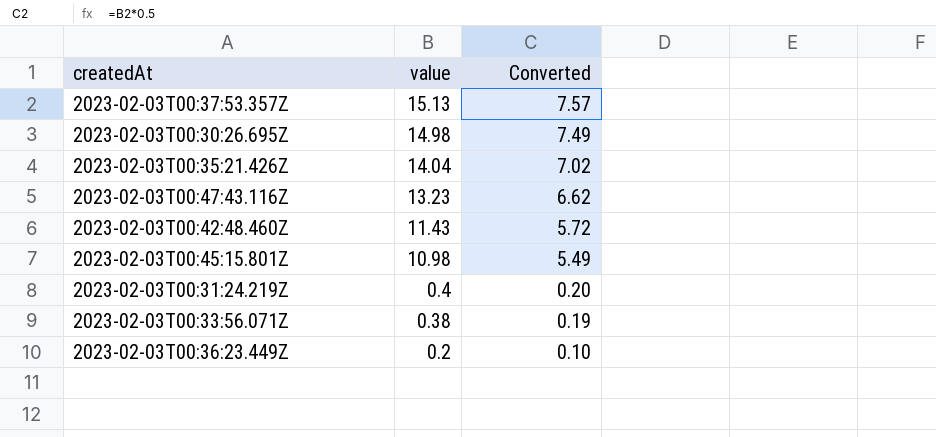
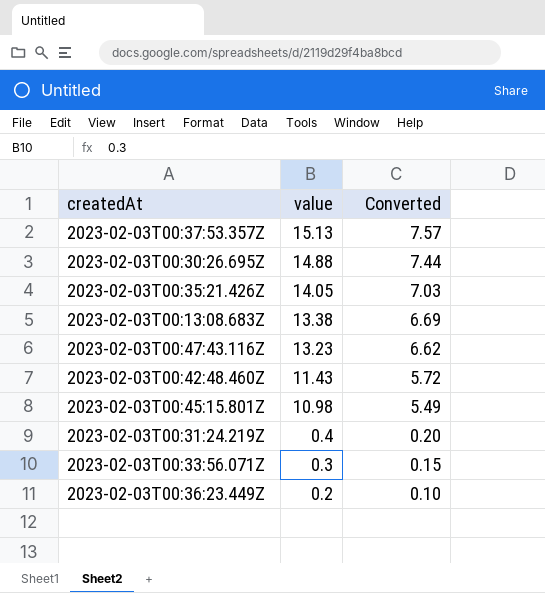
2023-02-03T00:30:26.695Z | value: 14.98 -> 14.88
2023-02-03T00:30:26.695Z | Converted: 7.49 -> 7.44
2023-02-03T00:35:21.426Z | value: 14.04 -> 14.05
2023-02-03T00:35:21.426Z | Converted: 7.02 -> 7.03
row 2023-02-03T00:13:08.683Z: none -> 13.38 | 6.69
2023-02-03T00:33:56.071Z | value: 0.38 -> 0.3
2023-02-03T00:33:56.071Z | Converted: 0.19 -> 0.15

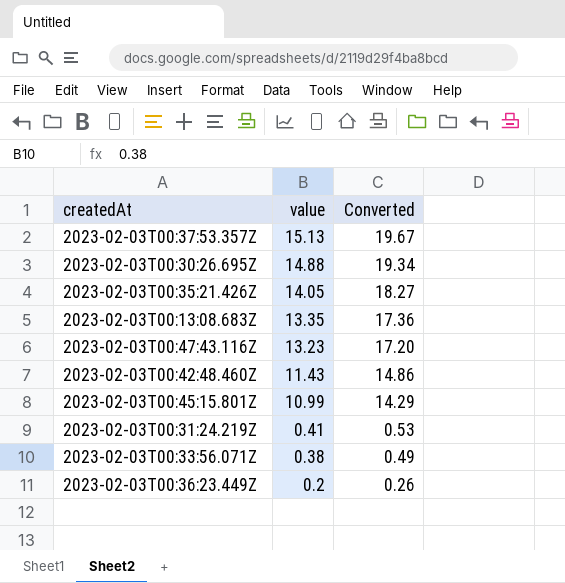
column Converted | formula: [value] * 0.5 -> [value] * 1.3
2023-02-03T00:13:08.683Z | value: 13.38 -> 13.35
2023-02-03T00:45:15.801Z | value: 10.98 -> 10.99
2023-02-03T00:31:24.219Z | value: 0.4 -> 0.41
2023-02-03T00:33:56.071Z | value: 0.3 -> 0.38

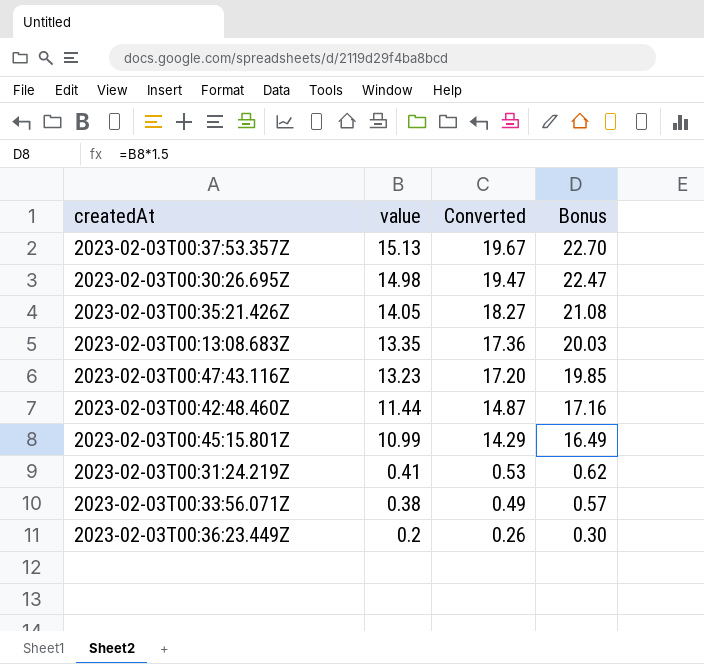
column Bonus | formula: none -> [value] * 1.5
2023-02-03T00:30:26.695Z | value: 14.88 -> 14.98
2023-02-03T00:30:26.695Z | Converted: 19.34 -> 19.47
2023-02-03T00:42:48.460Z | value: 11.43 -> 11.44
2023-02-03T00:42:48.460Z | Converted: 14.86 -> 14.87

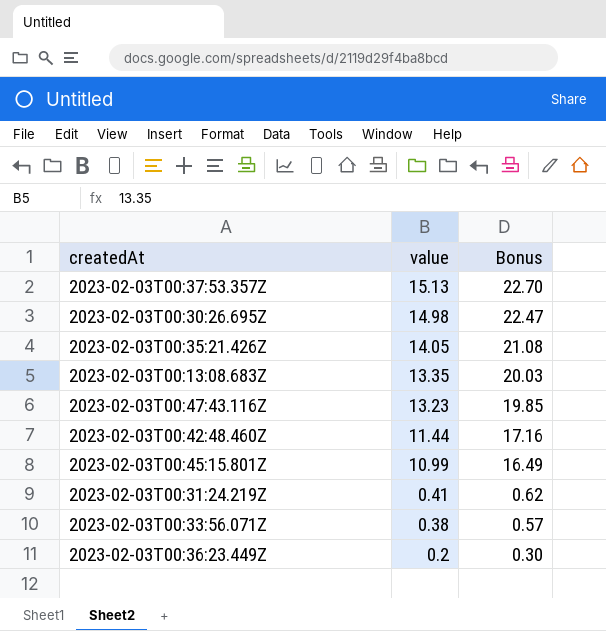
column Converted | formula: [value] * 1.3 -> none

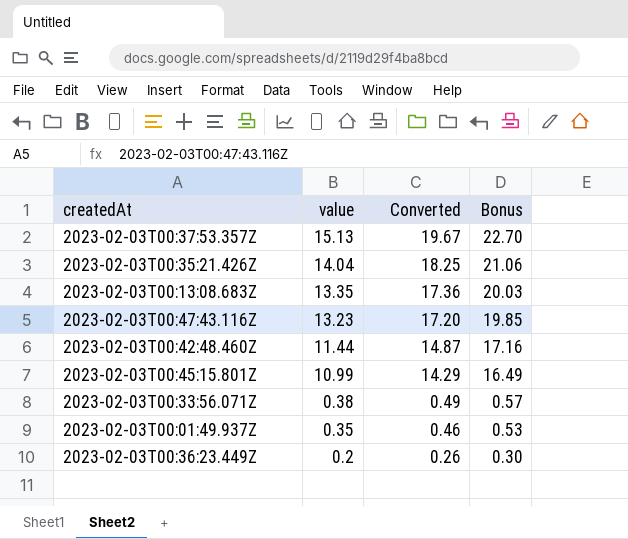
column Converted | formula: none -> [value] * 1.3
row 2023-02-03T00:30:26.695Z: 14.98 | 22.47 -> none
row 2023-02-03T00:31:24.219Z: 0.41 | 0.62 -> none
2023-02-03T00:35:21.426Z | value: 14.05 -> 14.04
2023-02-03T00:35:21.426Z | Bonus: 21.08 -> 21.06
row 2023-02-03T00:01:49.937Z: none -> 0.35 | 0.46 | 0.53

